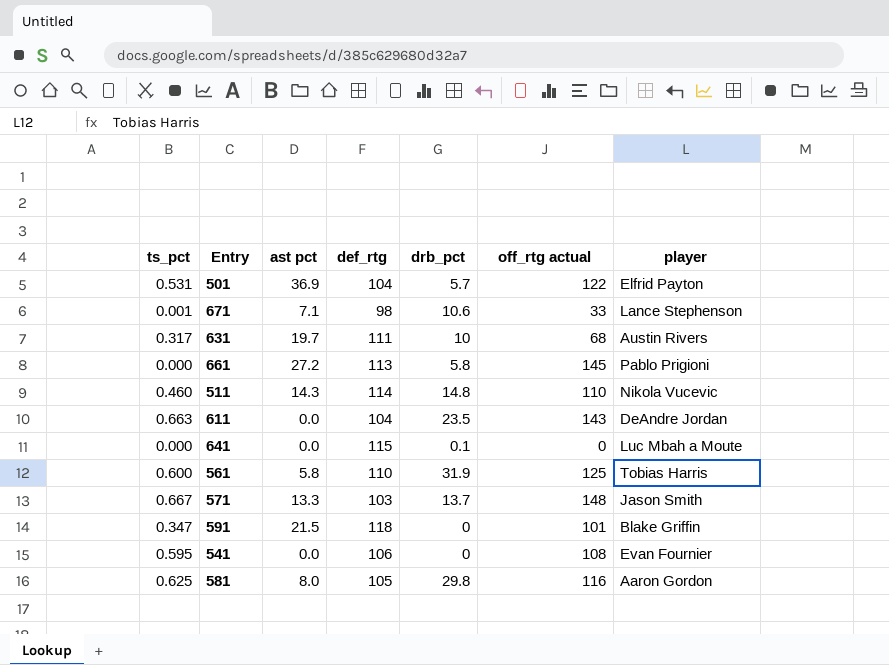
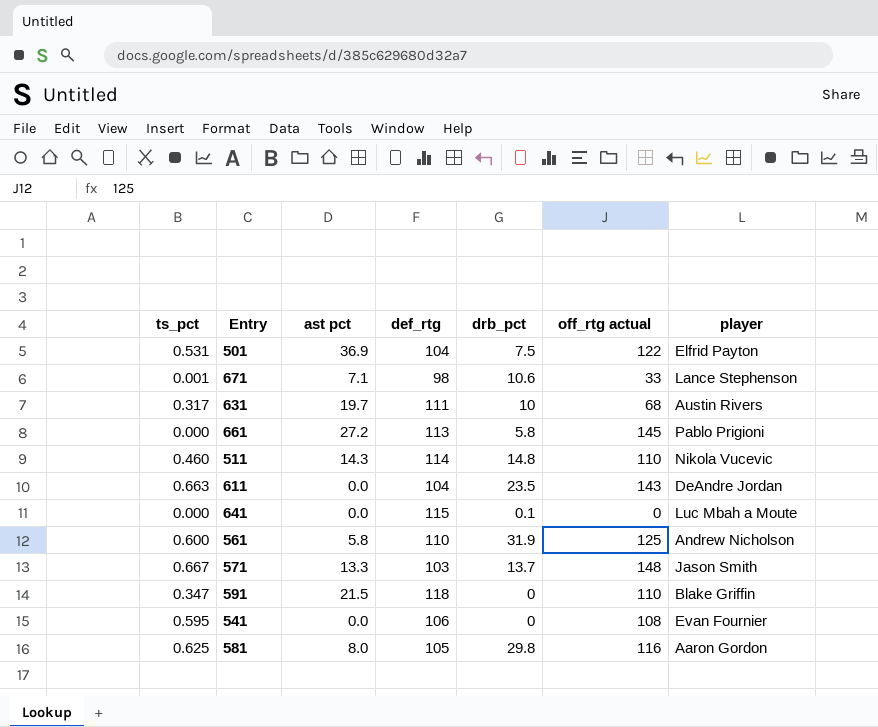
501 | drb_pct: 5.7 -> 7.5
561 | player: Tobias Harris -> Andrew Nicholson
591 | off_rtg actual: 101 -> 110

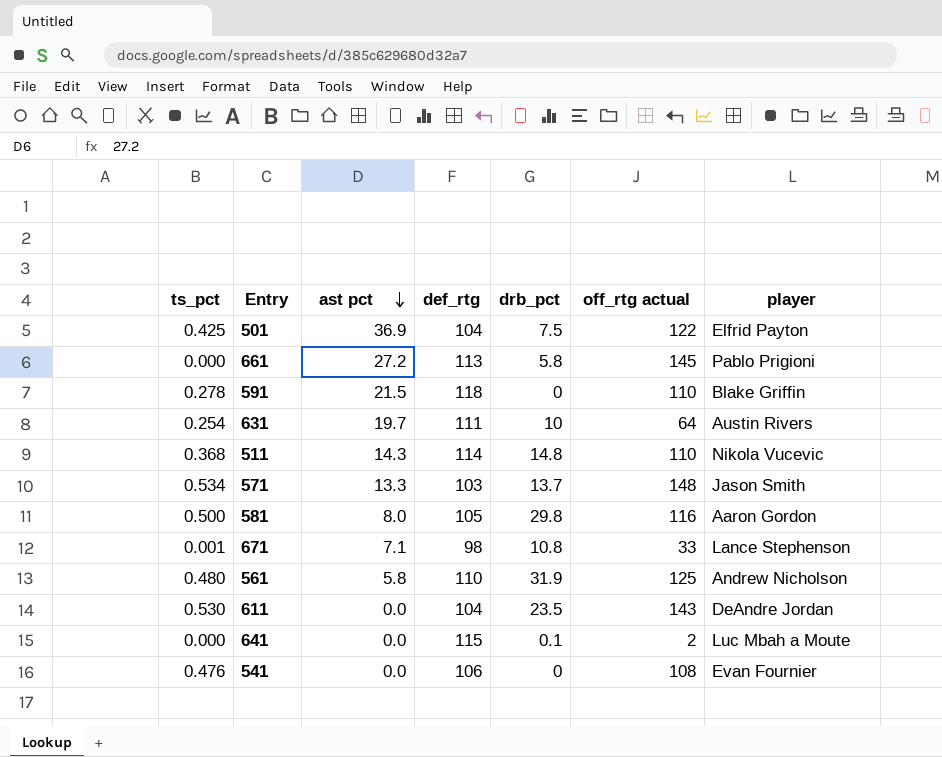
row order: none -> ast pct descending
501 | ts_pct: 0.531 -> 0.425
591 | ts_pct: 0.347 -> 0.278
631 | ts_pct: 0.317 -> 0.254
631 | off_rtg actual: 68 -> 64
511 | ts_pct: 0.460 -> 0.368
571 | ts_pct: 0.667 -> 0.534
581 | ts_pct: 0.625 -> 0.500
671 | drb_pct: 10.6 -> 10.8
561 | ts_pct: 0.600 -> 0.480
611 | ts_pct: 0.663 -> 0.530
641 | off_rtg actual: 0 -> 2
541 | ts_pct: 0.595 -> 0.476

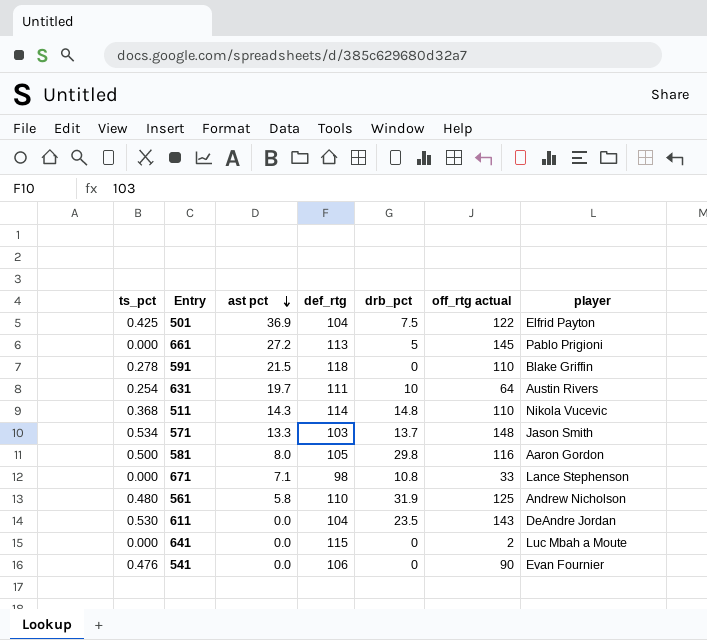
661 | drb_pct: 5.8 -> 5
671 | ts_pct: 0.001 -> 0.000
641 | drb_pct: 0.1 -> 0
541 | off_rtg actual: 108 -> 90

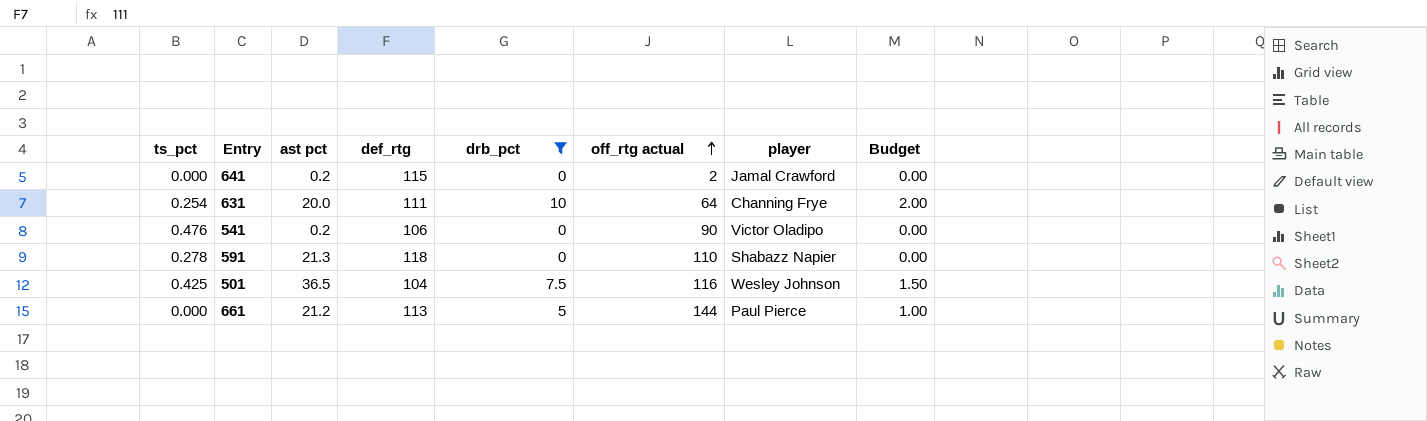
filter: none -> drb_pct <= 10
row order: ast pct descending -> off_rtg actual ascending
column Budget | formula: none -> [drb_pct] * 0.2
641 | ast pct: 0.0 -> 0.2
641 | player: Luc Mbah a Moute -> Jamal Crawford
631 | ast pct: 19.7 -> 20.0
631 | player: Austin Rivers -> Channing Frye
541 | ast pct: 0.0 -> 0.2
541 | player: Evan Fournier -> Victor Oladipo
591 | ast pct: 21.5 -> 21.3
591 | player: Blake Griffin -> Shabazz Napier
501 | ast pct: 36.9 -> 36.5
501 | off_rtg actual: 122 -> 116
501 | player: Elfrid Payton -> Wesley Johnson
661 | ast pct: 27.2 -> 21.2
661 | off_rtg actual: 145 -> 144
661 | player: Pablo Prigioni -> Paul Pierce

